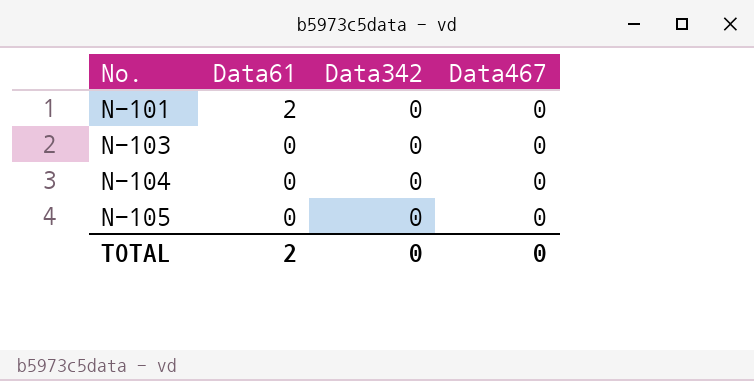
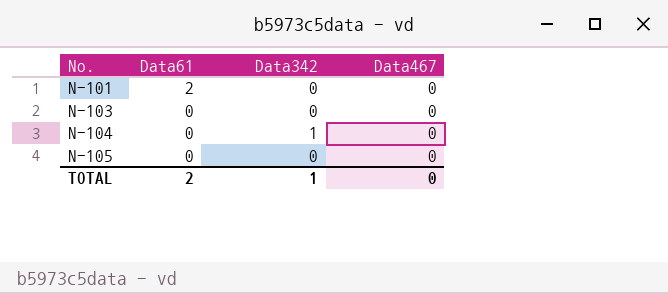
N-104 | Data342: 0 -> 1
TOTAL | Data342: 0 -> 1

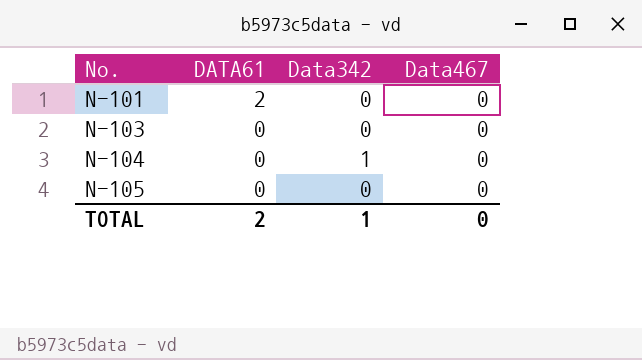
column name: Data61 -> DATA61

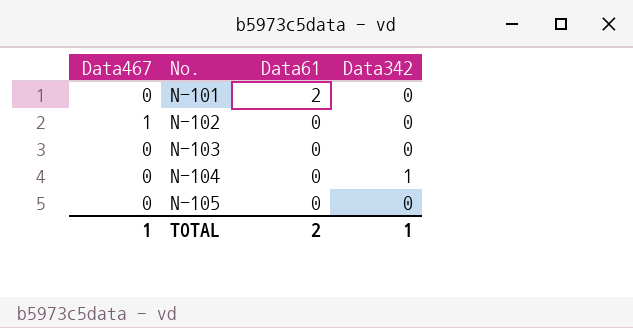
column Data467 | position: 4 -> 1
column name: DATA61 -> Data61
row N-102: none -> 1 | 0 | 0
TOTAL | Data467: 0 -> 1

